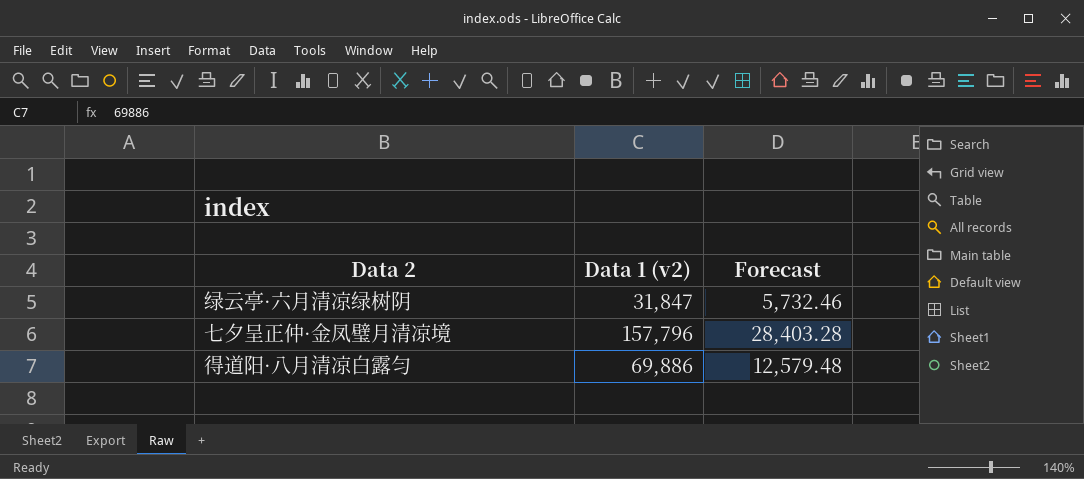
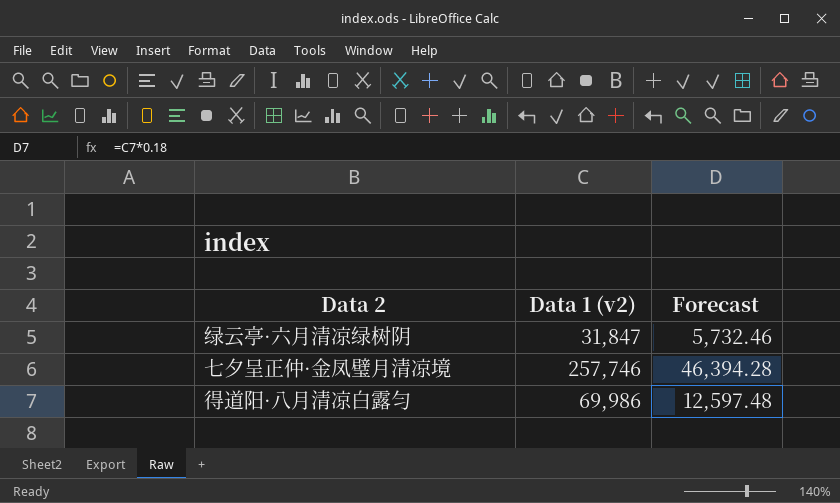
七夕呈正仲·金凤璧月清凉境 | Data 1 (v2): 157,796 -> 257,746
七夕呈正仲·金凤璧月清凉境 | Forecast: 28,403.28 -> 46,394.28
得道阳·八月清凉白露匀 | Data 1 (v2): 69,886 -> 69,986
得道阳·八月清凉白露匀 | Forecast: 12,579.48 -> 12,597.48

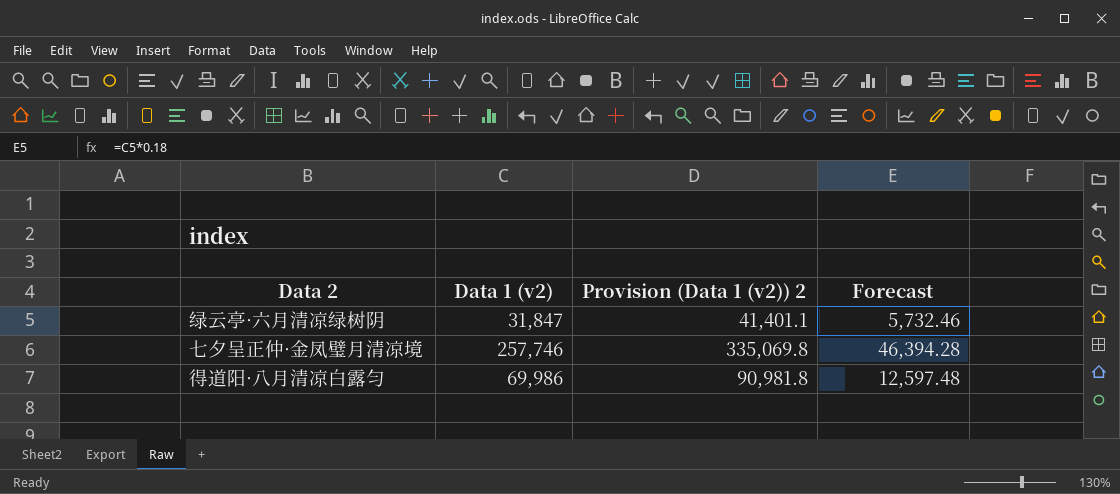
column Provision (Data 1 (v2)) 2 | formula: none -> [Data 1 (v2)] * 1.3

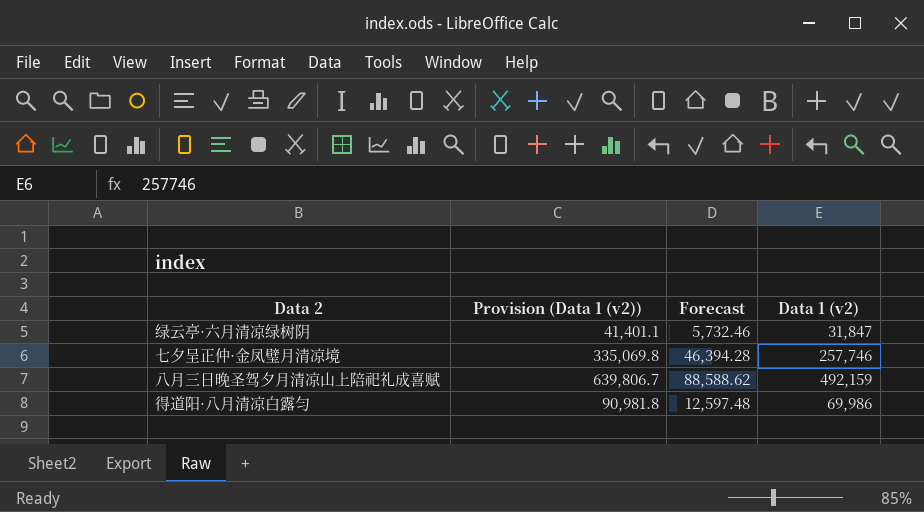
column name: Provision (Data 1 (v2)) 2 -> Provision (Data 1 (v2))
column Data 1 (v2) | position: 2 -> 4
row 八月三日晚圣驾夕月清凉山上陪祀礼成喜赋: none -> 639,806.7 | 88,588.62 | 492,159

